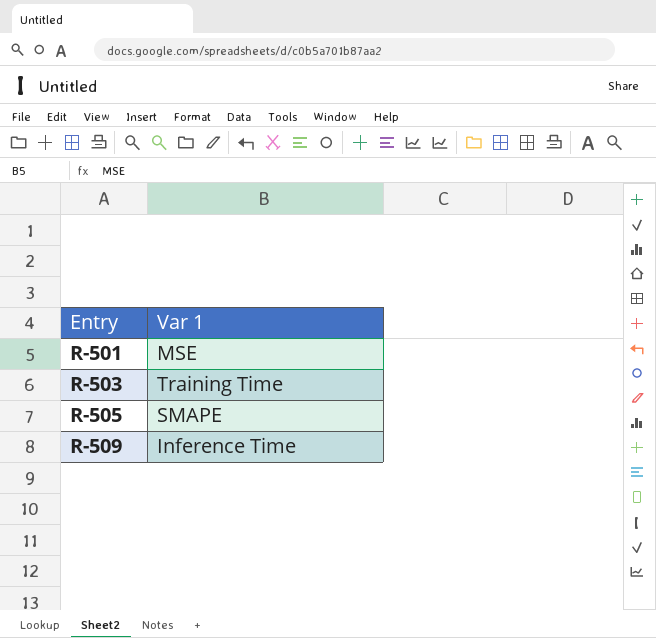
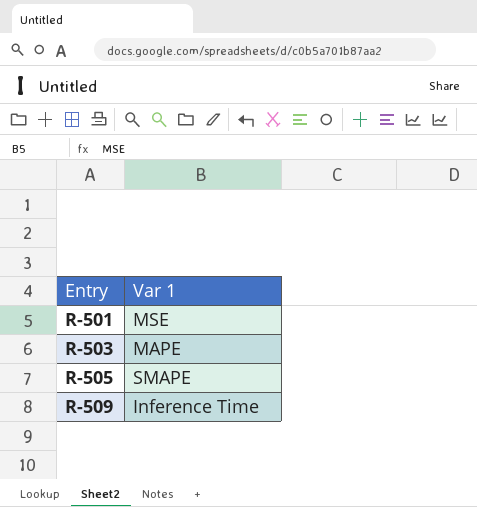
R-503 | Var 1: Training Time -> MAPE

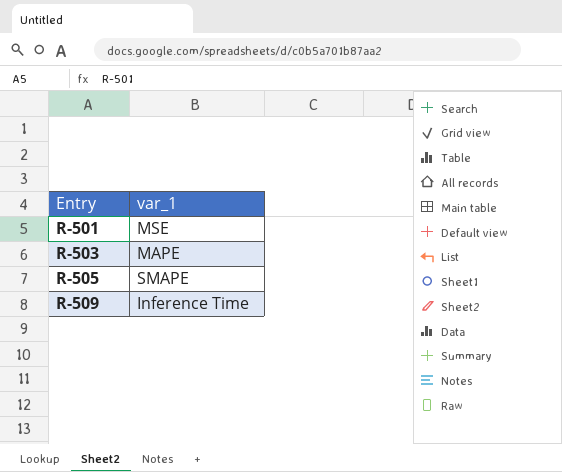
column name: Var 1 -> var_1

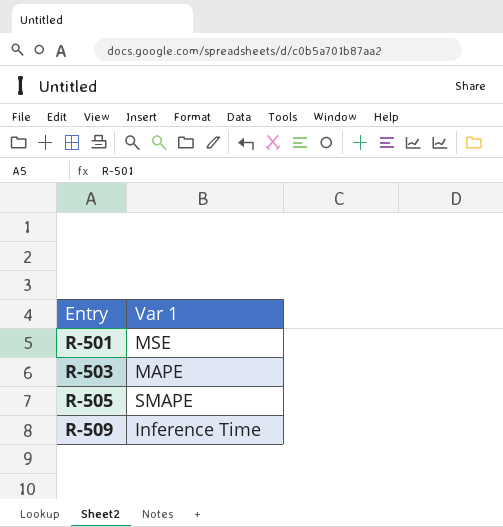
column name: var_1 -> Var 1

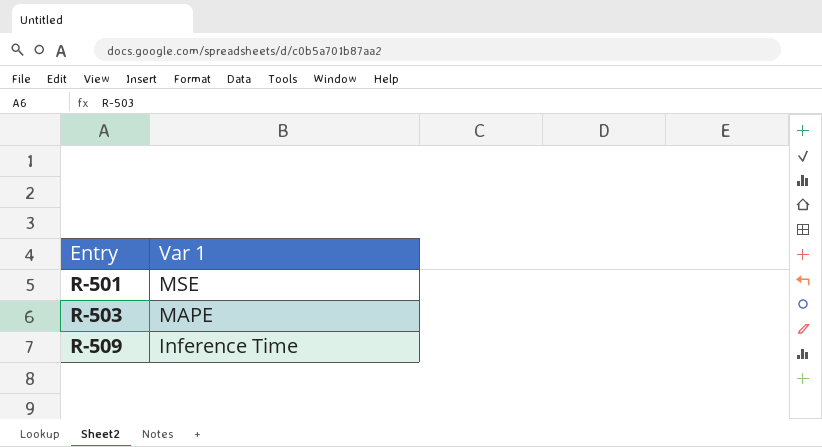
row R-505: SMAPE -> none

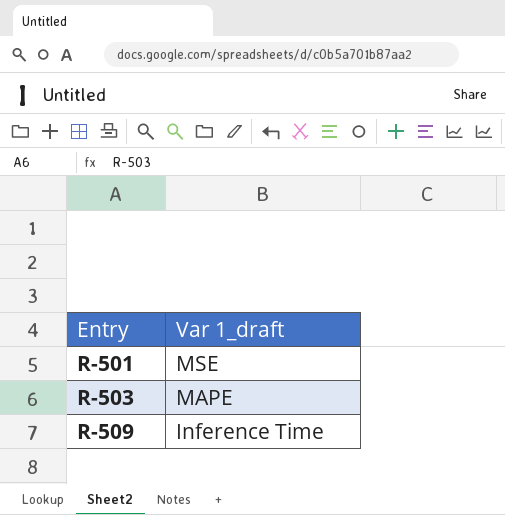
column name: Var 1 -> Var 1_draft

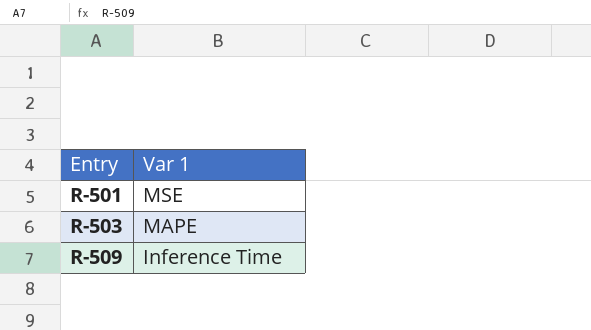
column name: Var 1_draft -> Var 1

